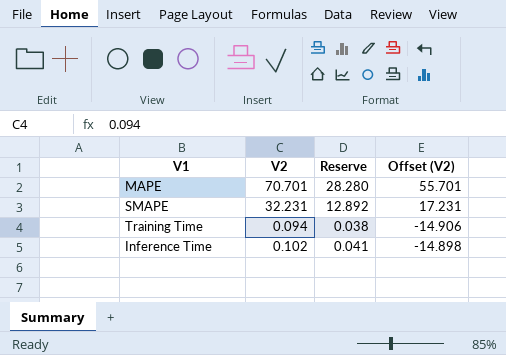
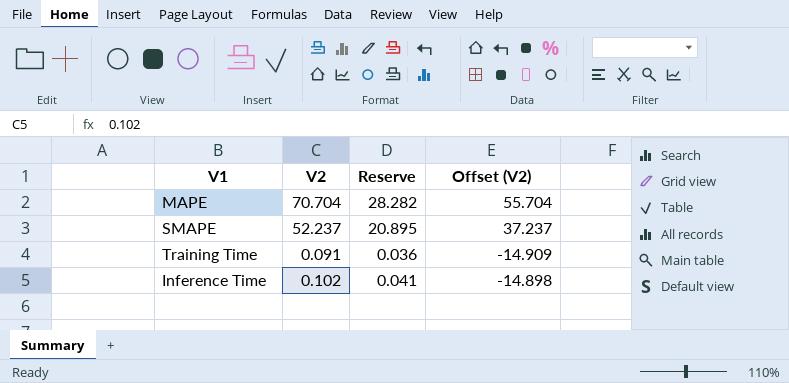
MAPE | V2: 70.701 -> 70.704
MAPE | Reserve: 28.280 -> 28.282
MAPE | Offset (V2): 55.701 -> 55.704
SMAPE | V2: 32.231 -> 52.237
SMAPE | Reserve: 12.892 -> 20.895
SMAPE | Offset (V2): 17.231 -> 37.237
Training Time | V2: 0.094 -> 0.091
Training Time | Reserve: 0.038 -> 0.036
Training Time | Offset (V2): -14.906 -> -14.909

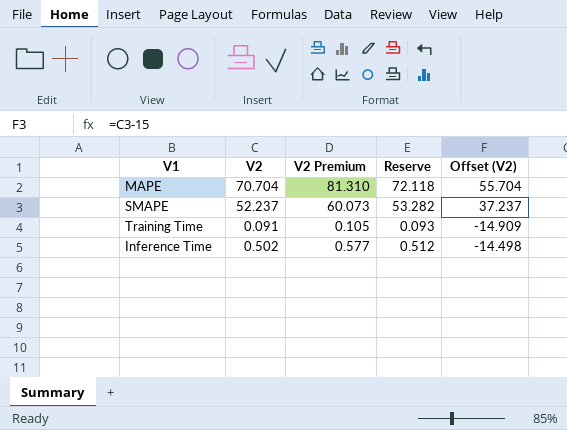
column V2 Premium | formula: none -> [V2] * 1.15
column Reserve | formula: [V2] * 0.4 -> [V2] * 1.02
Inference Time | V2: 0.102 -> 0.502
Inference Time | Offset (V2): -14.898 -> -14.498

